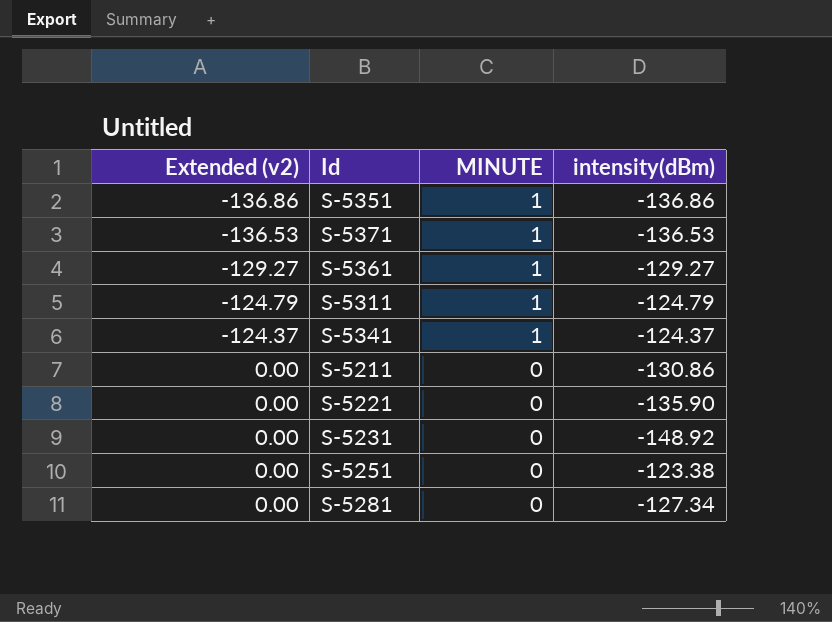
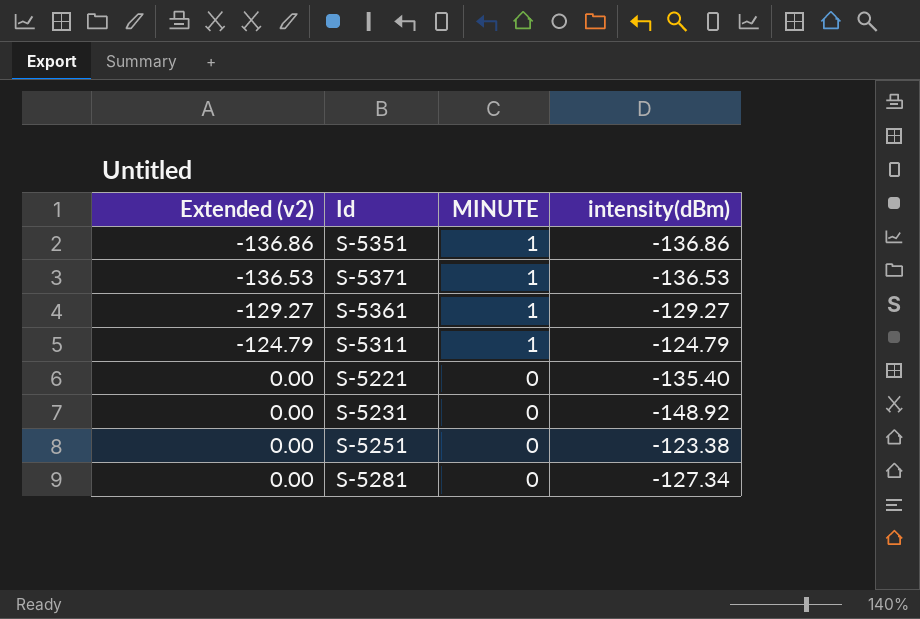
row S-5341: -124.37 | 1 | -124.37 -> none
row S-5211: 0.00 | 0 | -130.86 -> none
S-5221 | intensity(dBm): -135.90 -> -135.40

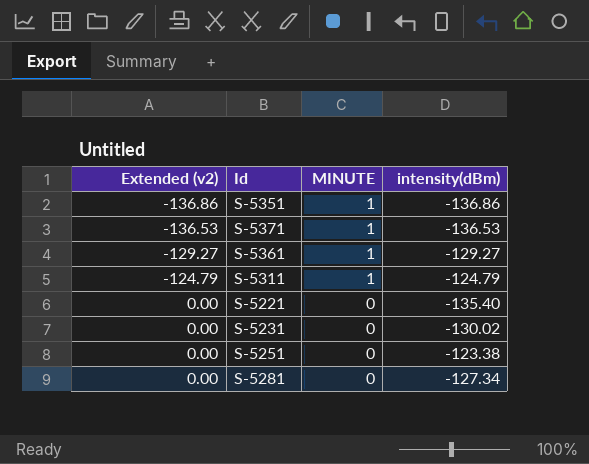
S-5231 | intensity(dBm): -148.92 -> -130.02

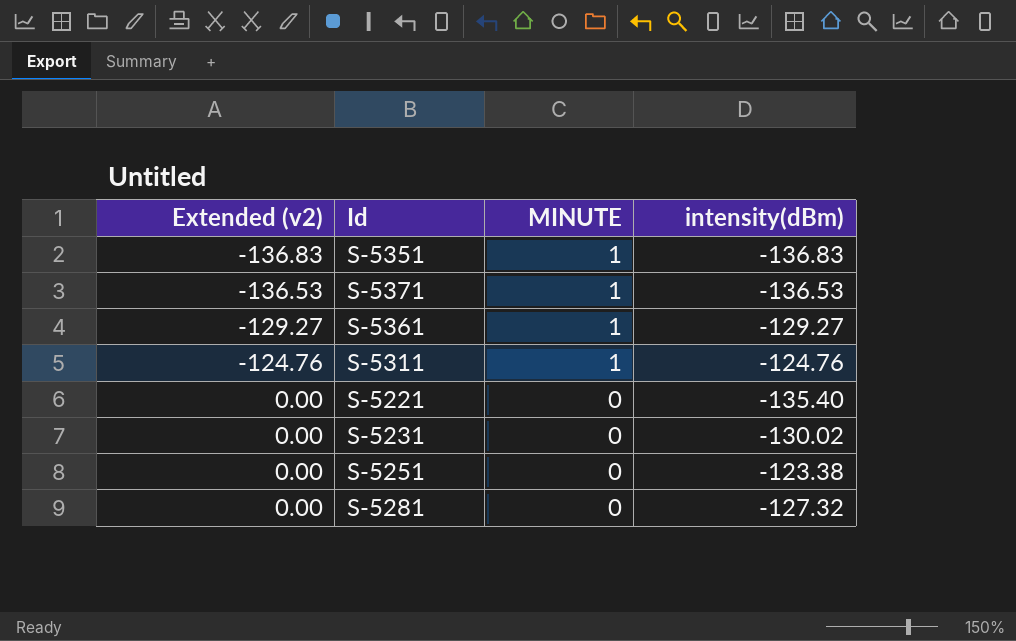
S-5351 | Extended (v2): -136.86 -> -136.83
S-5351 | intensity(dBm): -136.86 -> -136.83
S-5311 | Extended (v2): -124.79 -> -124.76
S-5311 | intensity(dBm): -124.79 -> -124.76
S-5281 | intensity(dBm): -127.34 -> -127.32

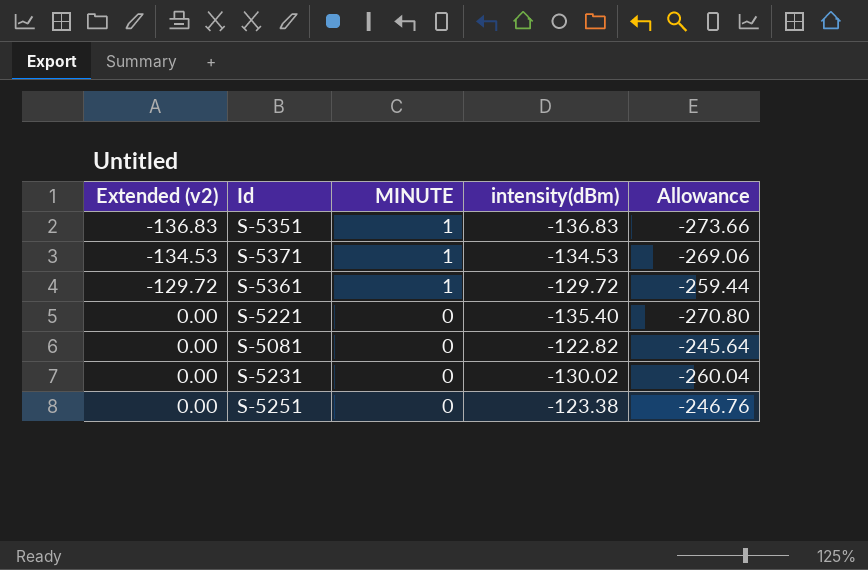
column Allowance | formula: none -> [intensity(dBm)] * 2
row S-5311: -124.76 | 1 | -124.76 -> none
row S-5281: 0.00 | 0 | -127.32 -> none
S-5371 | Extended (v2): -136.53 -> -134.53
S-5371 | intensity(dBm): -136.53 -> -134.53
S-5361 | Extended (v2): -129.27 -> -129.72
S-5361 | intensity(dBm): -129.27 -> -129.72
row S-5081: none -> 0.00 | 0 | -122.82 | -245.64

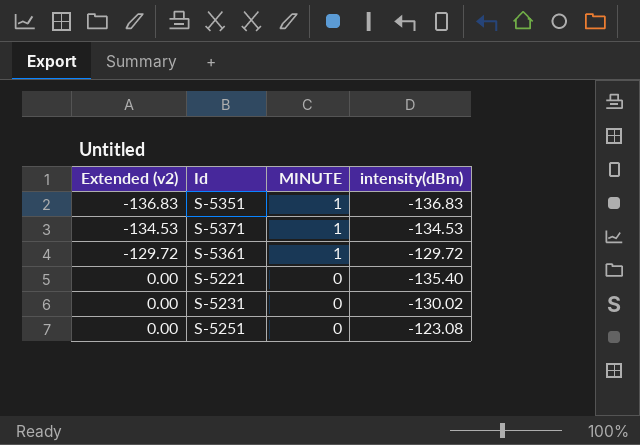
column Allowance | formula: [intensity(dBm)] * 2 -> none
row S-5081: 0.00 | 0 | -122.82 | -245.64 -> none
S-5251 | intensity(dBm): -123.38 -> -123.08

